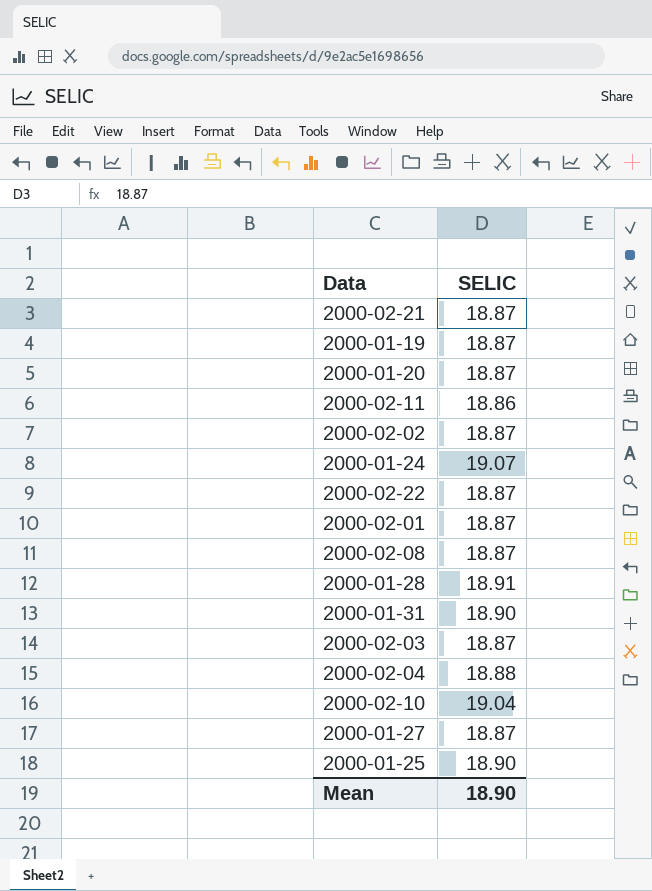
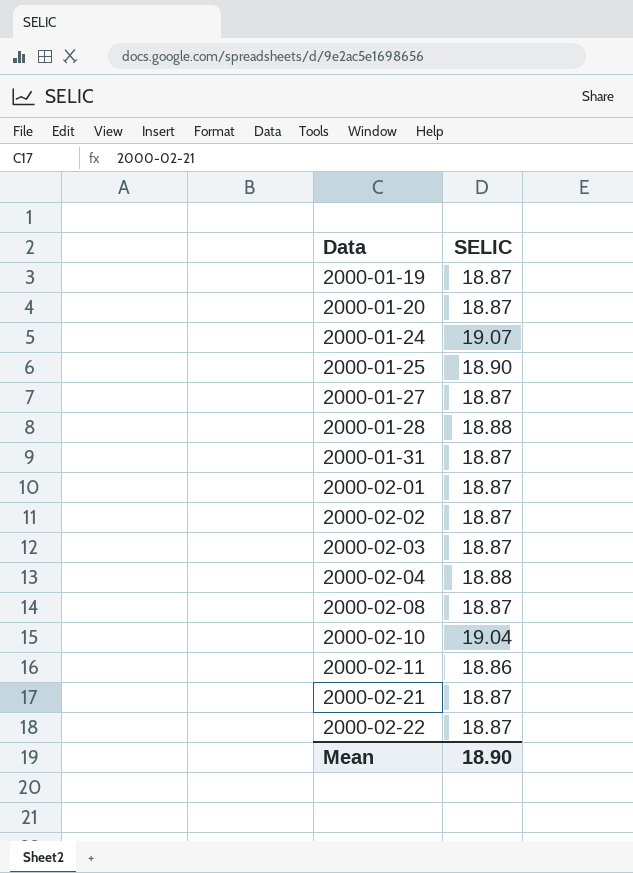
row order: none -> Data ascending
2000-01-28 | SELIC: 18.91 -> 18.88
2000-01-31 | SELIC: 18.90 -> 18.87

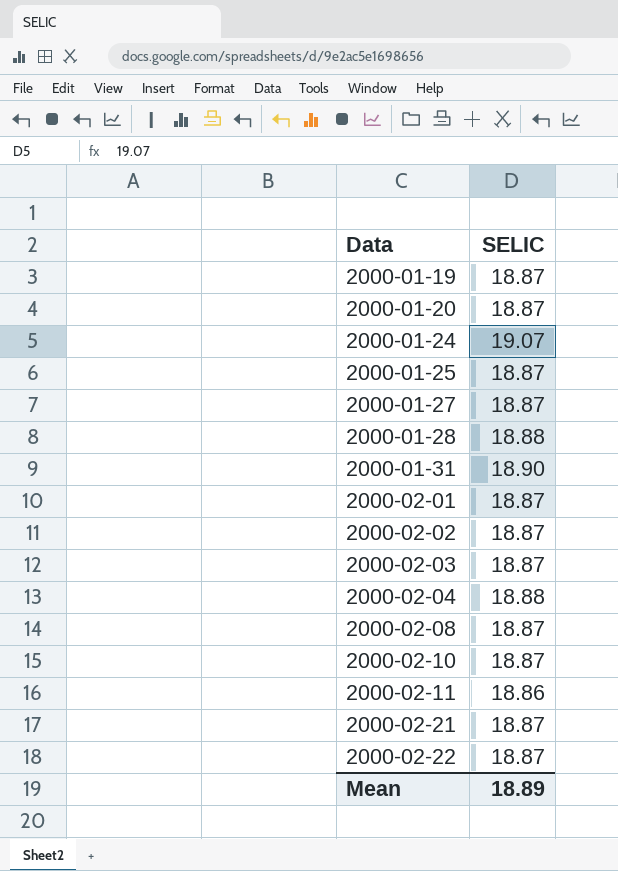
2000-01-25 | SELIC: 18.90 -> 18.87
2000-01-31 | SELIC: 18.87 -> 18.90
2000-02-10 | SELIC: 19.04 -> 18.87
Mean | SELIC: 18.90 -> 18.89

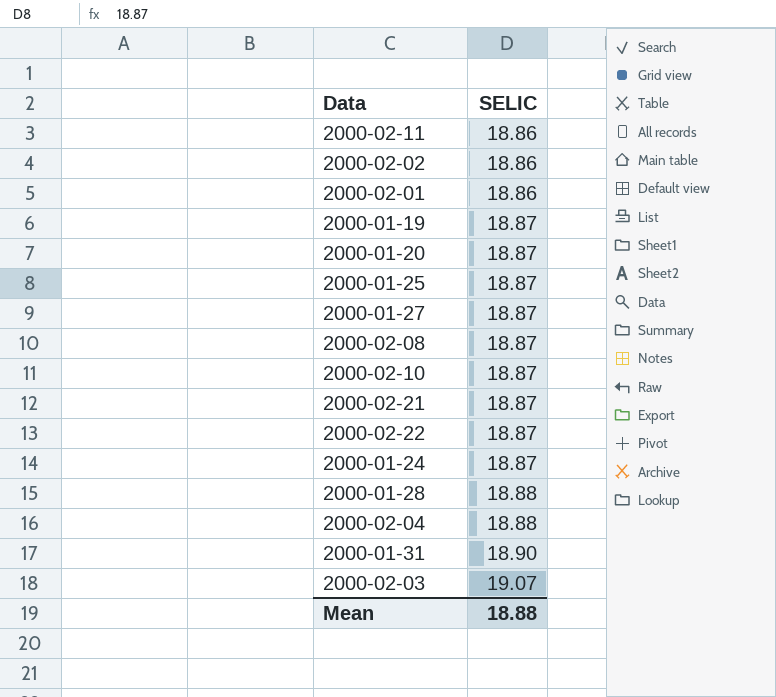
row order: Data ascending -> SELIC ascending
2000-02-02 | SELIC: 18.87 -> 18.86
2000-02-01 | SELIC: 18.87 -> 18.86
2000-01-24 | SELIC: 19.07 -> 18.87
2000-02-03 | SELIC: 18.87 -> 19.07
Mean | SELIC: 18.89 -> 18.88

